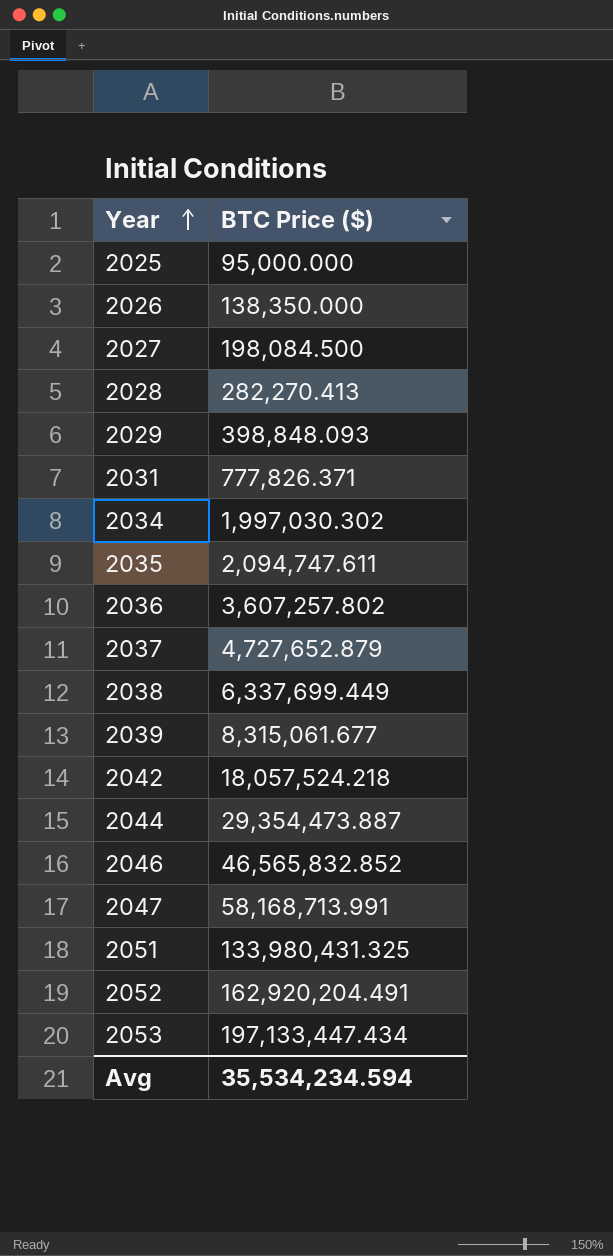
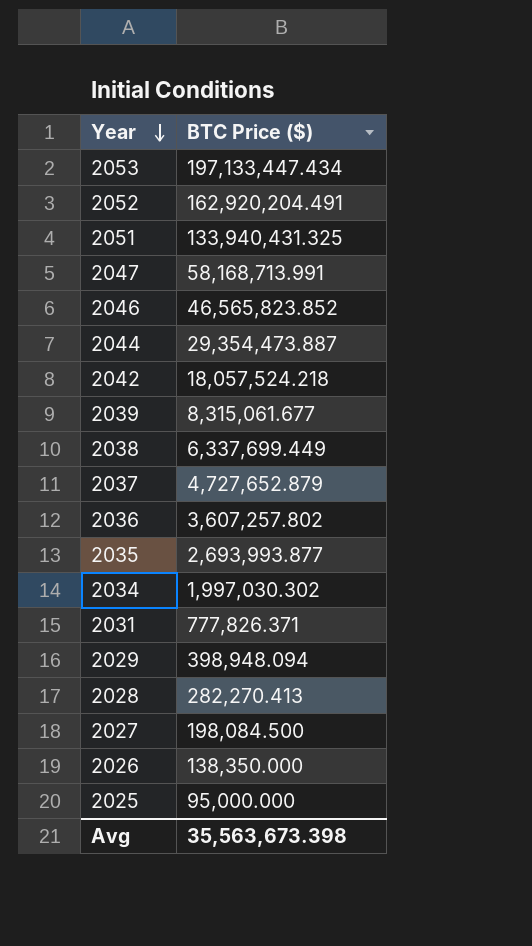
row order: Year ascending -> Year descending
2051 | BTC Price ($): 133,980,431.325 -> 133,940,431.325
2046 | BTC Price ($): 46,565,832.852 -> 46,565,823.852
2035 | BTC Price ($): 2,094,747.611 -> 2,693,993.877
2029 | BTC Price ($): 398,848.093 -> 398,948.094
Avg | BTC Price ($): 35,534,234.594 -> 35,563,673.398

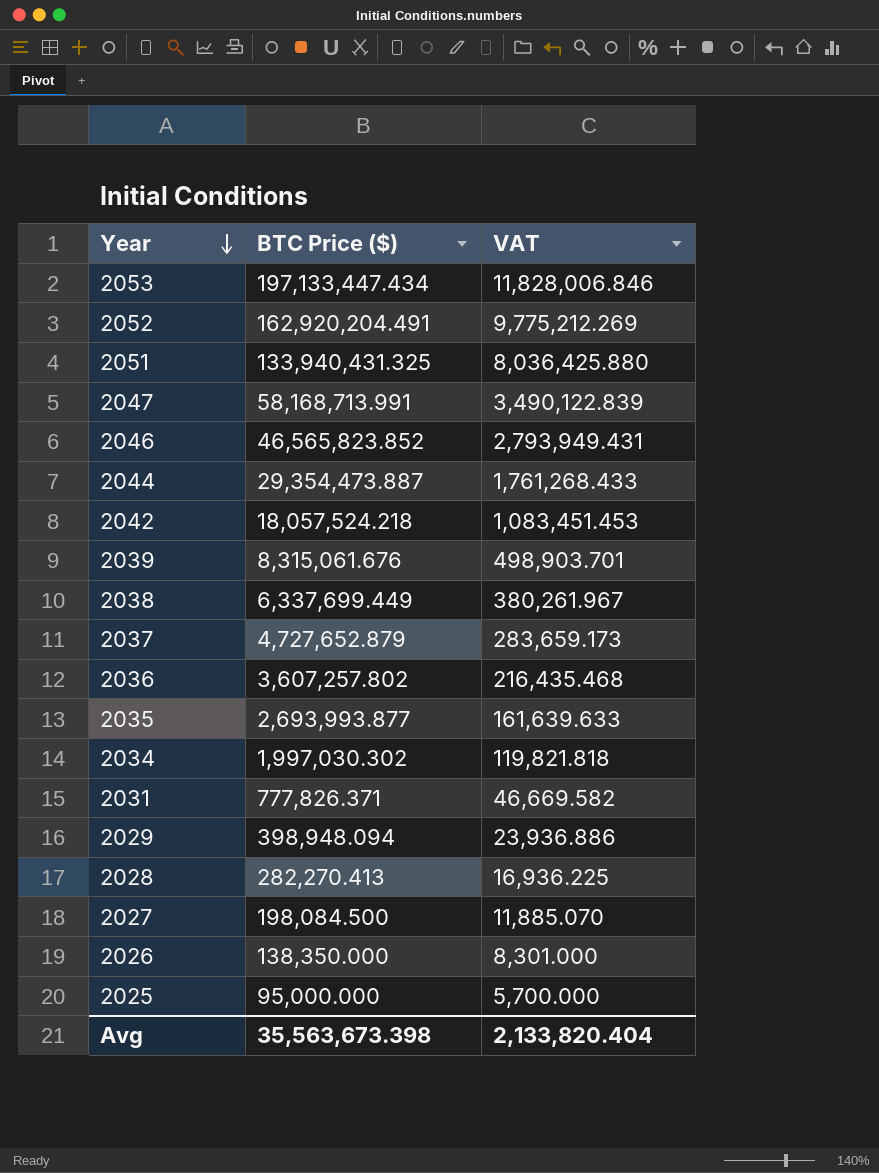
column VAT | formula: none -> [BTC Price ($)] * 0.06
2039 | BTC Price ($): 8,315,061.677 -> 8,315,061.676

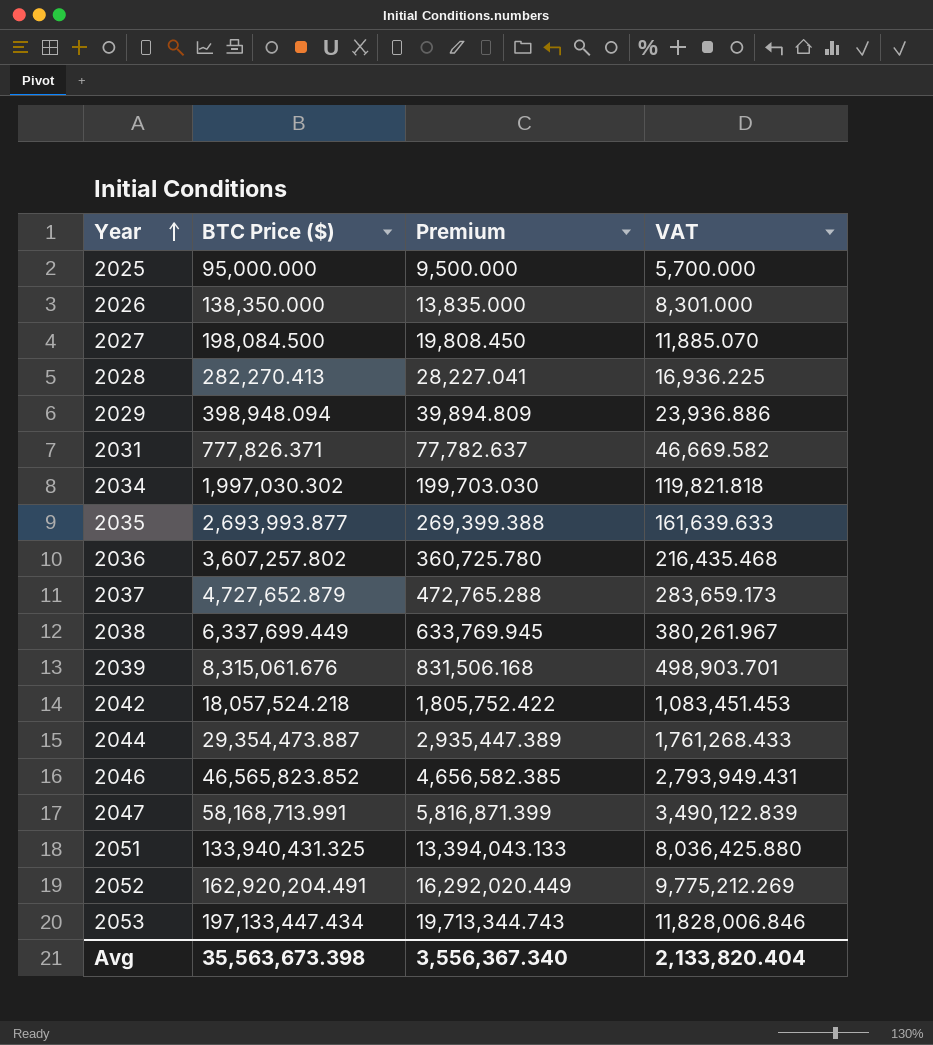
row order: Year descending -> Year ascending
column Premium | formula: none -> [BTC Price ($)] * 0.1

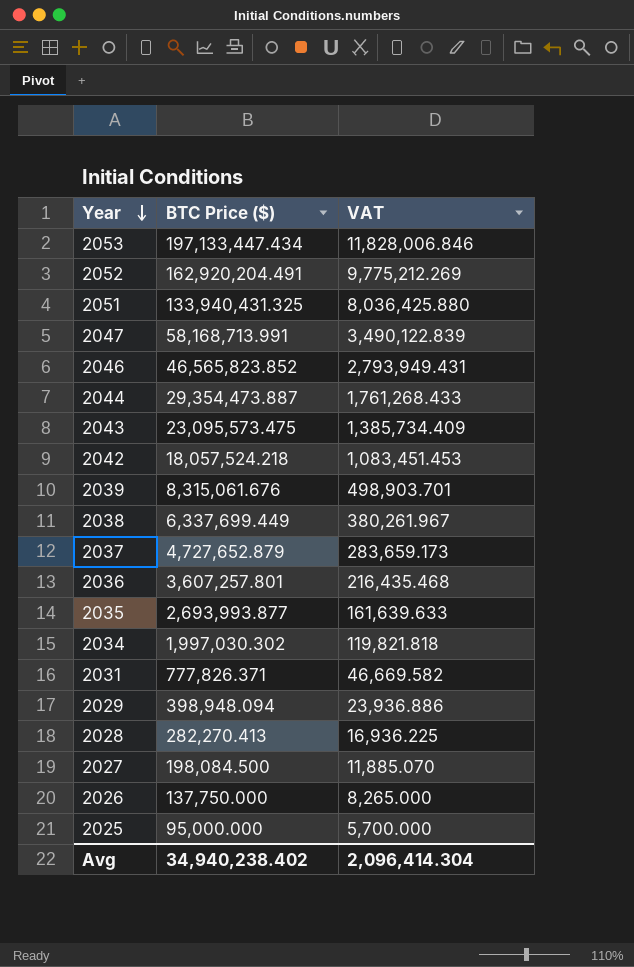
row order: Year ascending -> Year descending
column Premium | formula: [BTC Price ($)] * 0.1 -> none
row 2043: none -> 23,095,573.475 | 1,385,734.409
2036 | BTC Price ($): 3,607,257.802 -> 3,607,257.801
2026 | BTC Price ($): 138,350.000 -> 137,750.000
2026 | VAT: 8,301.000 -> 8,265.000
Avg | BTC Price ($): 35,563,673.398 -> 34,940,238.402
Avg | VAT: 2,133,820.404 -> 2,096,414.304

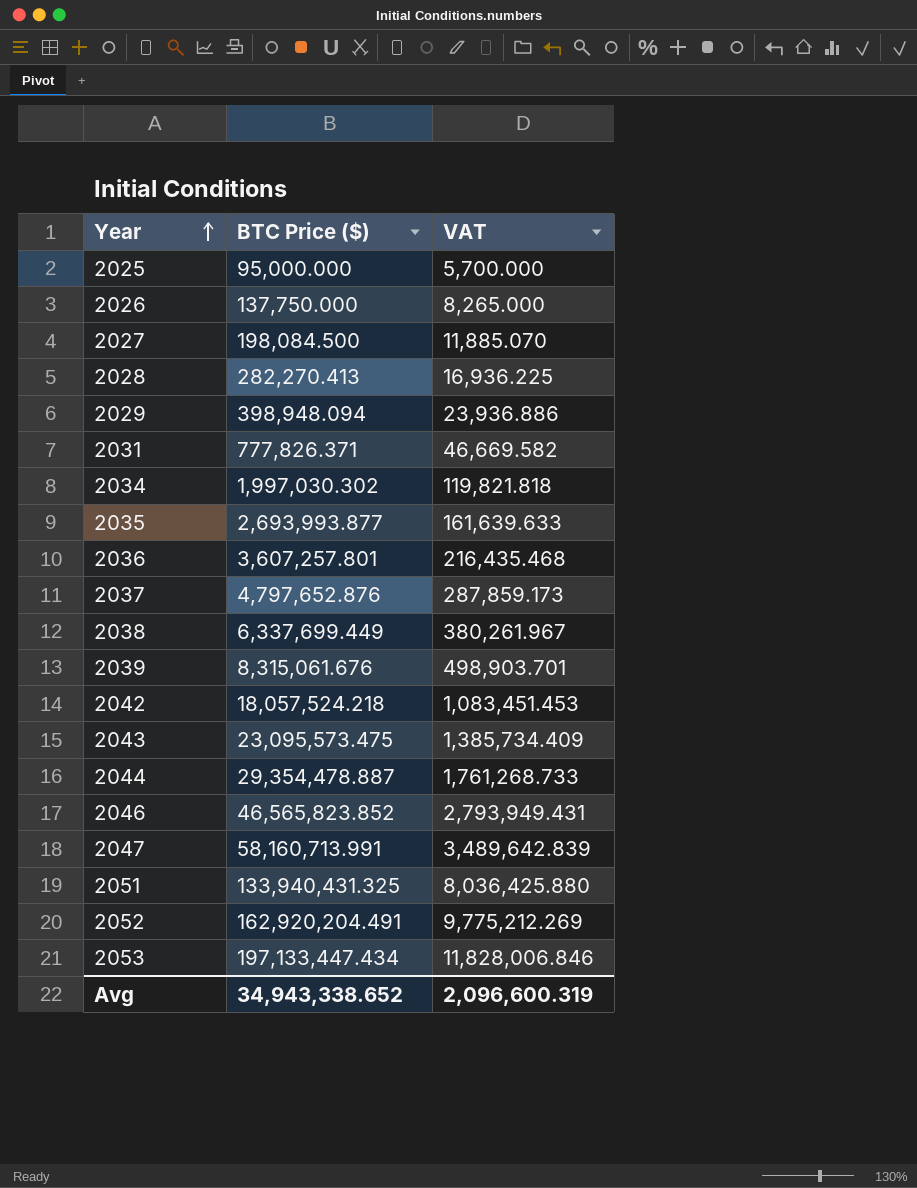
row order: Year descending -> Year ascending
2037 | BTC Price ($): 4,727,652.879 -> 4,797,652.876
2037 | VAT: 283,659.173 -> 287,859.173
2044 | BTC Price ($): 29,354,473.887 -> 29,354,478.887
2044 | VAT: 1,761,268.433 -> 1,761,268.733
2047 | BTC Price ($): 58,168,713.991 -> 58,160,713.991
2047 | VAT: 3,490,122.839 -> 3,489,642.839
Avg | BTC Price ($): 34,940,238.402 -> 34,943,338.652
Avg | VAT: 2,096,414.304 -> 2,096,600.319

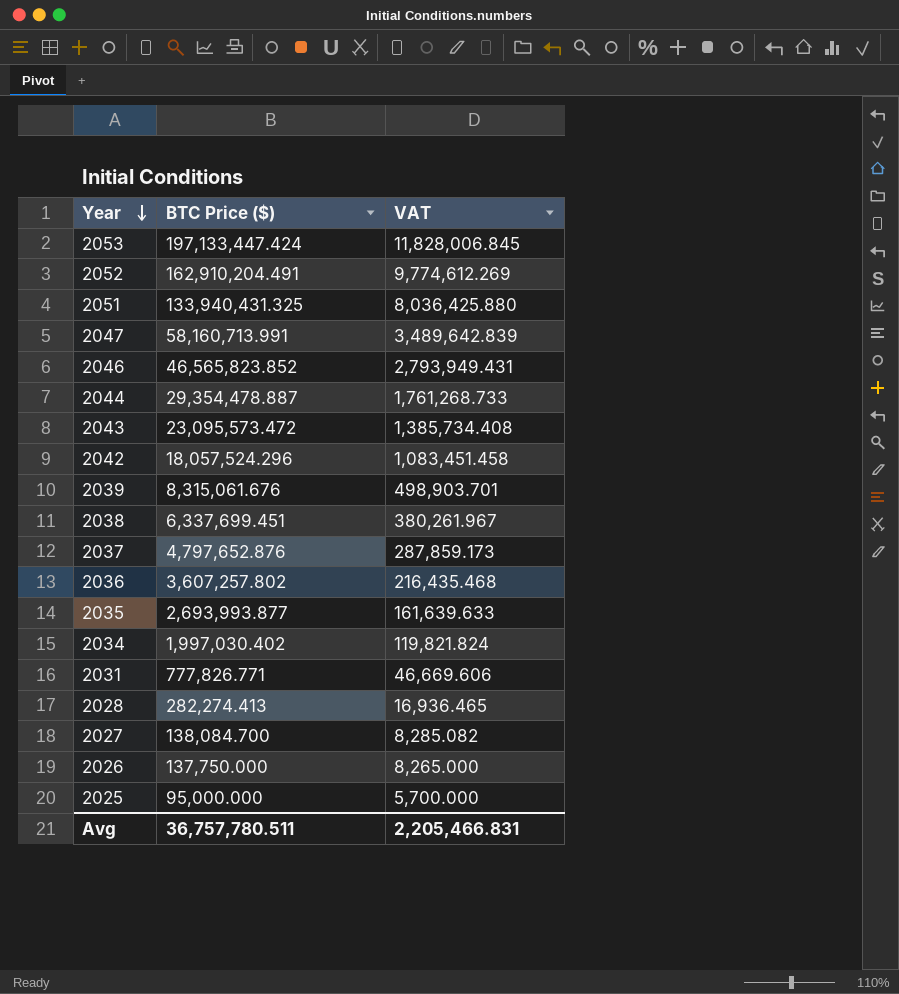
row order: Year ascending -> Year descending
row 2029: 398,948.094 | 23,936.886 -> none
2053 | BTC Price ($): 197,133,447.434 -> 197,133,447.424
2053 | VAT: 11,828,006.846 -> 11,828,006.845
2052 | BTC Price ($): 162,920,204.491 -> 162,910,204.491
2052 | VAT: 9,775,212.269 -> 9,774,612.269
2043 | BTC Price ($): 23,095,573.475 -> 23,095,573.472
2043 | VAT: 1,385,734.409 -> 1,385,734.408
2042 | BTC Price ($): 18,057,524.218 -> 18,057,524.296
2042 | VAT: 1,083,451.453 -> 1,083,451.458
2038 | BTC Price ($): 6,337,699.449 -> 6,337,699.451
2036 | BTC Price ($): 3,607,257.801 -> 3,607,257.802
2034 | BTC Price ($): 1,997,030.302 -> 1,997,030.402
2034 | VAT: 119,821.818 -> 119,821.824
2031 | BTC Price ($): 777,826.371 -> 777,826.771
2031 | VAT: 46,669.582 -> 46,669.606
2028 | BTC Price ($): 282,270.413 -> 282,274.413
2028 | VAT: 16,936.225 -> 16,936.465
2027 | BTC Price ($): 198,084.500 -> 138,084.700
2027 | VAT: 11,885.070 -> 8,285.082
Avg | BTC Price ($): 34,943,338.652 -> 36,757,780.511
Avg | VAT: 2,096,600.319 -> 2,205,466.831

